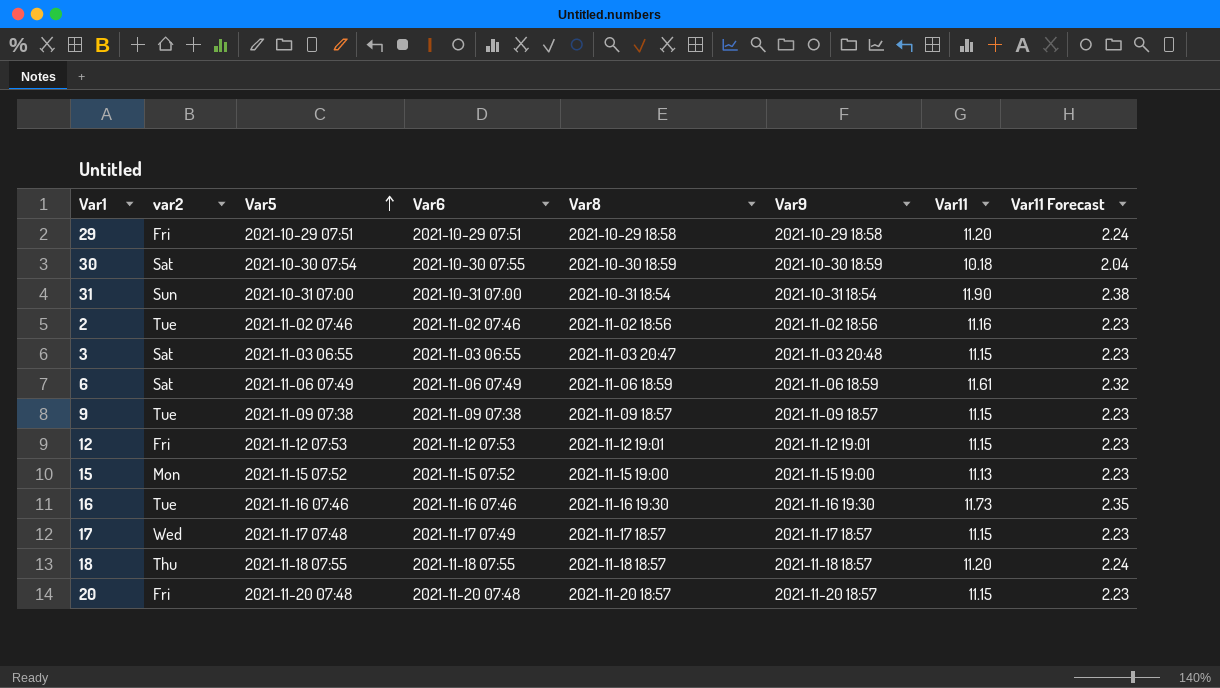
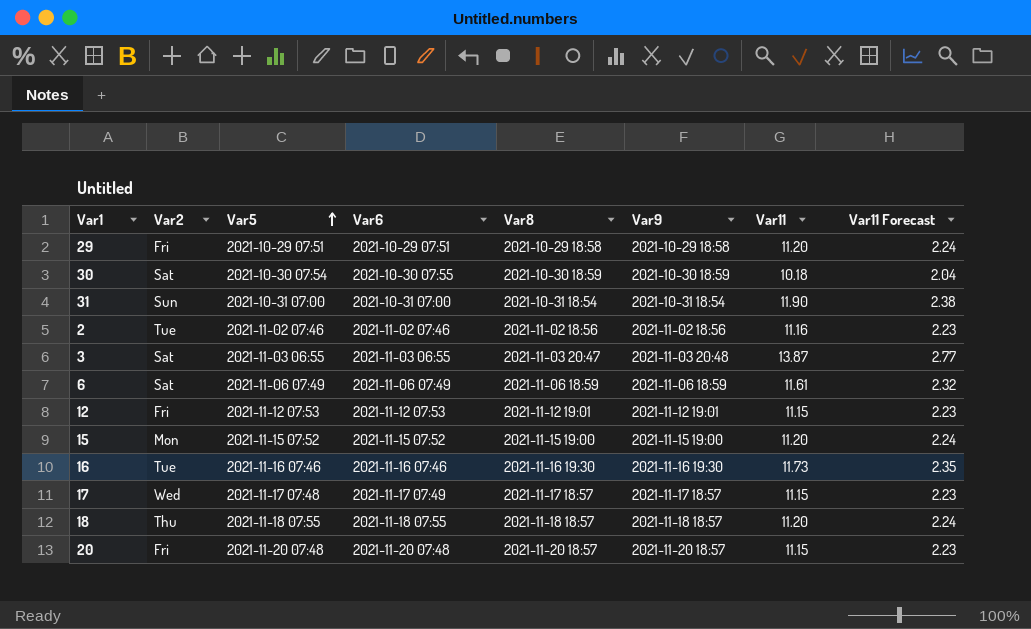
column name: var2 -> Var2
row 9: Tue | 2021-11-09 07:38 | 2021-11-09 07:38 | 2021-11-09 18:57 | 2021-11-09 18:57 | 11.15 | 2.23 -> none
3 | Var11: 11.15 -> 13.87
3 | Var11 Forecast: 2.23 -> 2.77
15 | Var11: 11.13 -> 11.20
15 | Var11 Forecast: 2.23 -> 2.24

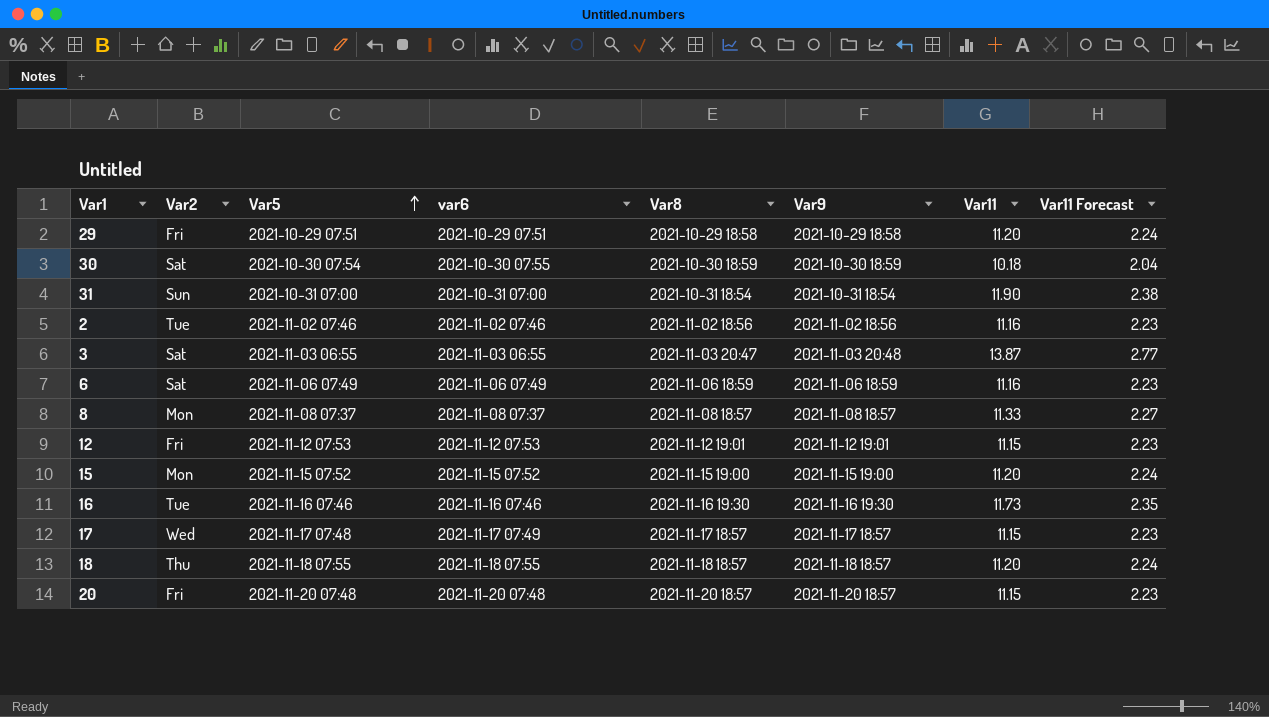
column name: Var6 -> var6
6 | Var11: 11.61 -> 11.16
6 | Var11 Forecast: 2.32 -> 2.23
row 8: none -> Mon | 2021-11-08 07:37 | 2021-11-08 07:37 | 2021-11-08 18:57 | 2021-11-08 18:57 | 11.33 | 2.27

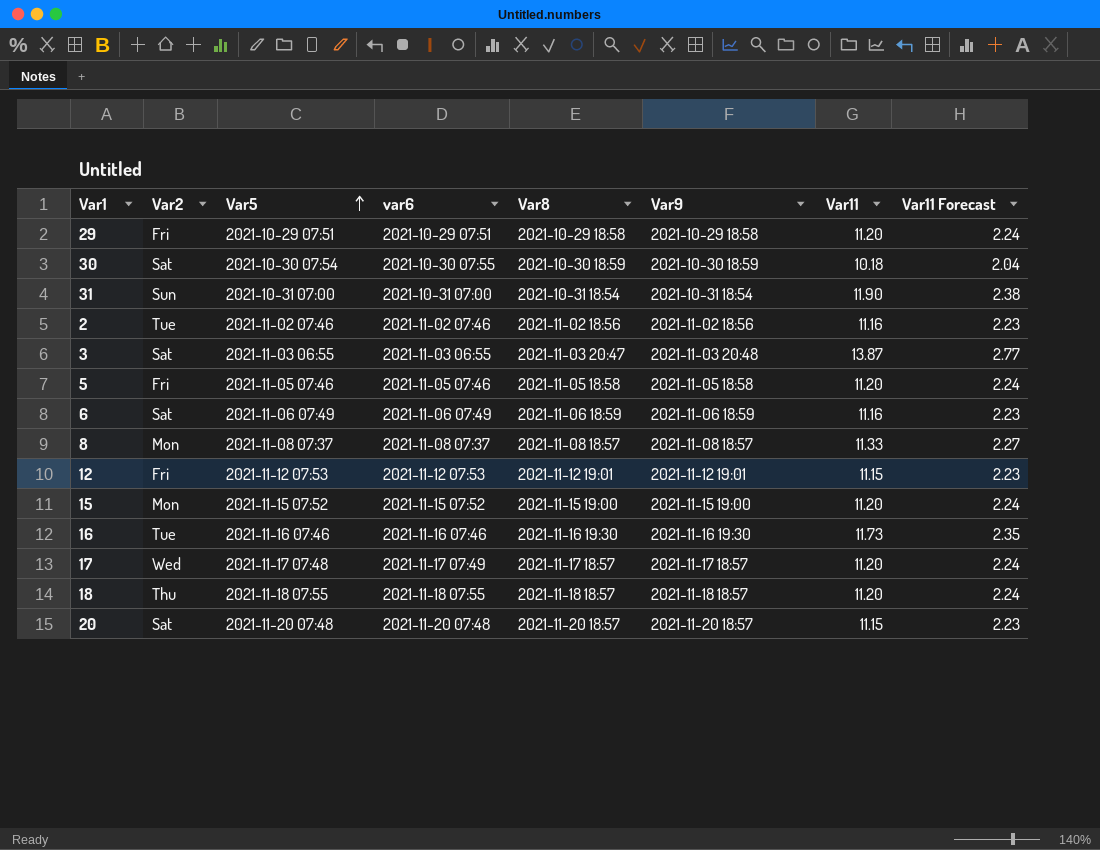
row 5: none -> Fri | 2021-11-05 07:46 | 2021-11-05 07:46 | 2021-11-05 18:58 | 2021-11-05 18:58 | 11.20 | 2.24
17 | Var11: 11.15 -> 11.20
17 | Var11 Forecast: 2.23 -> 2.24
20 | Var2: Fri -> Sat

